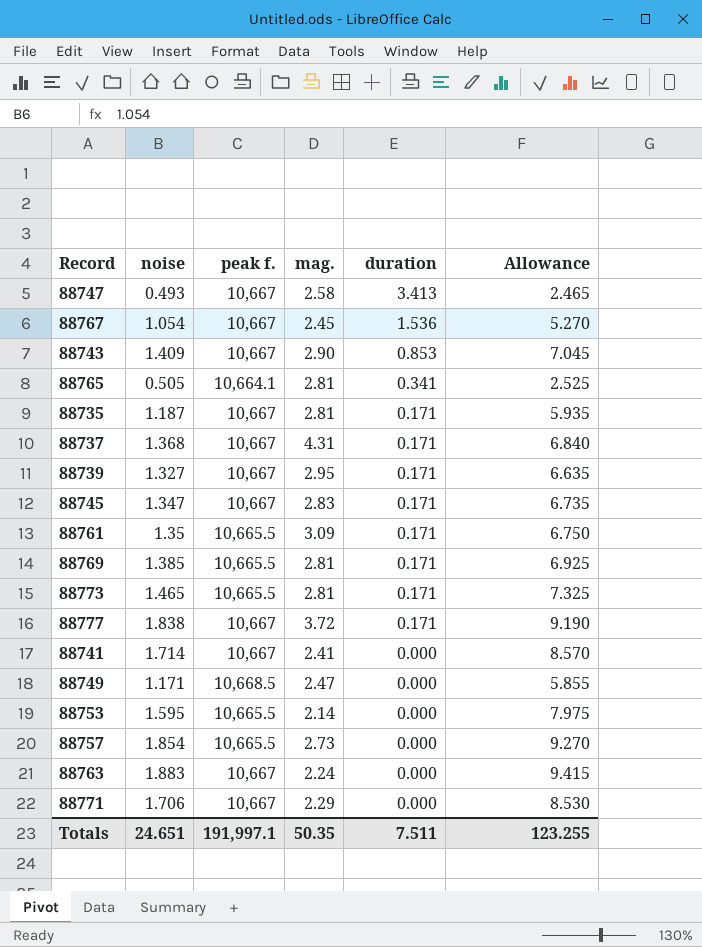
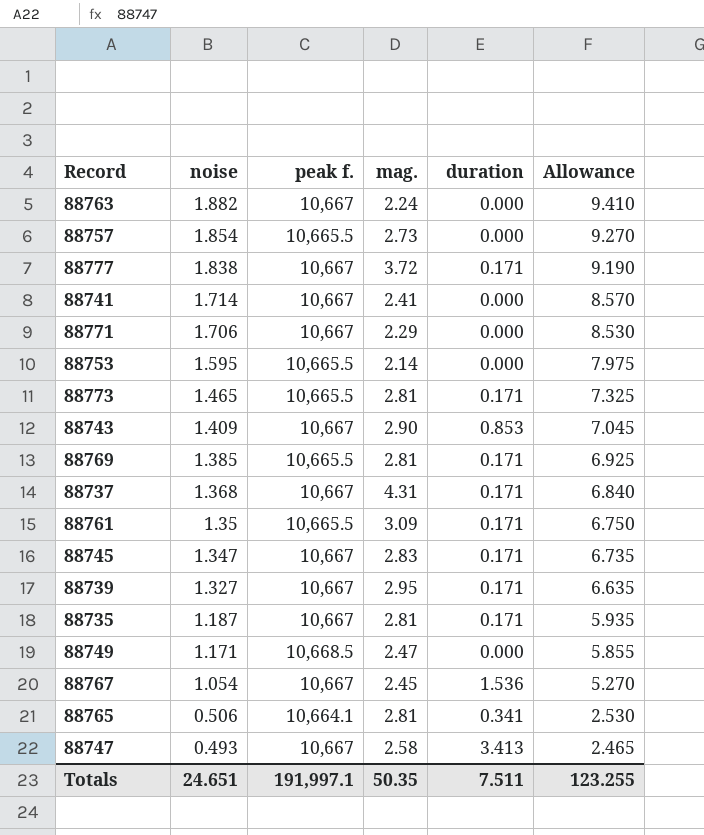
row order: duration descending -> noise descending
88763 | noise: 1.883 -> 1.882
88763 | Allowance: 9.415 -> 9.410
88765 | noise: 0.505 -> 0.506
88765 | Allowance: 2.525 -> 2.530

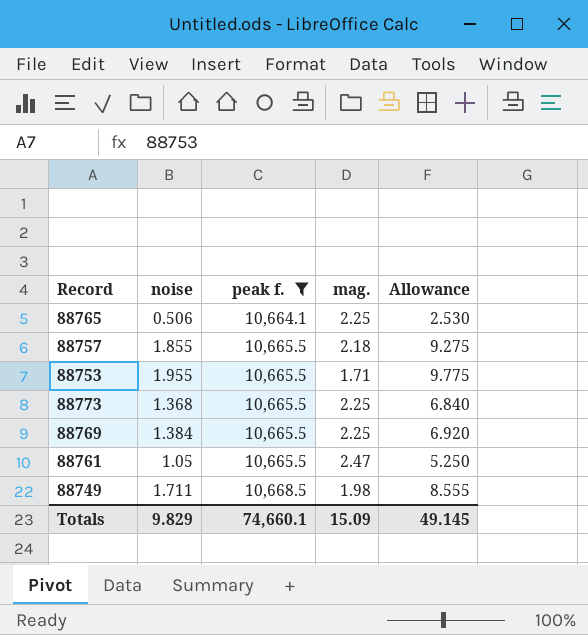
filter: none -> peak f. != 10,667
row order: noise descending -> peak f. ascending
column duration | position: 5 -> none
88765 | mag.: 2.81 -> 2.25
88757 | noise: 1.854 -> 1.855
88757 | mag.: 2.73 -> 2.18
88757 | Allowance: 9.270 -> 9.275
88753 | noise: 1.595 -> 1.955
88753 | mag.: 2.14 -> 1.71
88753 | Allowance: 7.975 -> 9.775
88773 | noise: 1.465 -> 1.368
88773 | mag.: 2.81 -> 2.25
88773 | Allowance: 7.325 -> 6.840
88769 | noise: 1.385 -> 1.384
88769 | mag.: 2.81 -> 2.25
88769 | Allowance: 6.925 -> 6.920
88761 | noise: 1.35 -> 1.05
88761 | mag.: 3.09 -> 2.47
88761 | Allowance: 6.750 -> 5.250
88749 | noise: 1.171 -> 1.711
88749 | mag.: 2.47 -> 1.98
88749 | Allowance: 5.855 -> 8.555
Totals | noise: 24.651 -> 9.829
Totals | peak f.: 191,997.1 -> 74,660.1
Totals | mag.: 50.35 -> 15.09
Totals | Allowance: 123.255 -> 49.145

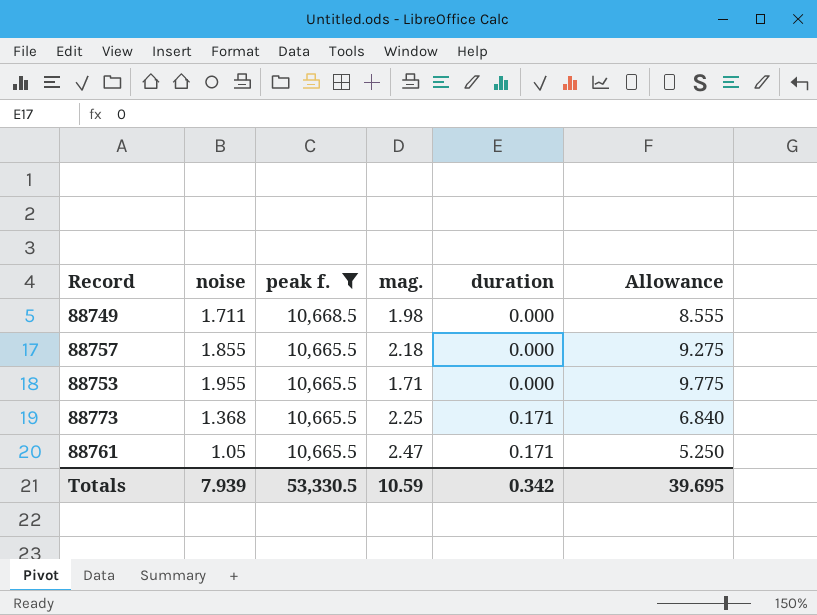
row order: peak f. ascending -> peak f. descending
column duration | position: none -> 5
row 88765: 0.506 | 10,664.1 | 2.25 | 2.530 -> none
row 88769: 1.384 | 10,665.5 | 2.25 | 6.920 -> none
Totals | noise: 9.829 -> 7.939
Totals | peak f.: 74,660.1 -> 53,330.5
Totals | mag.: 15.09 -> 10.59
Totals | Allowance: 49.145 -> 39.695

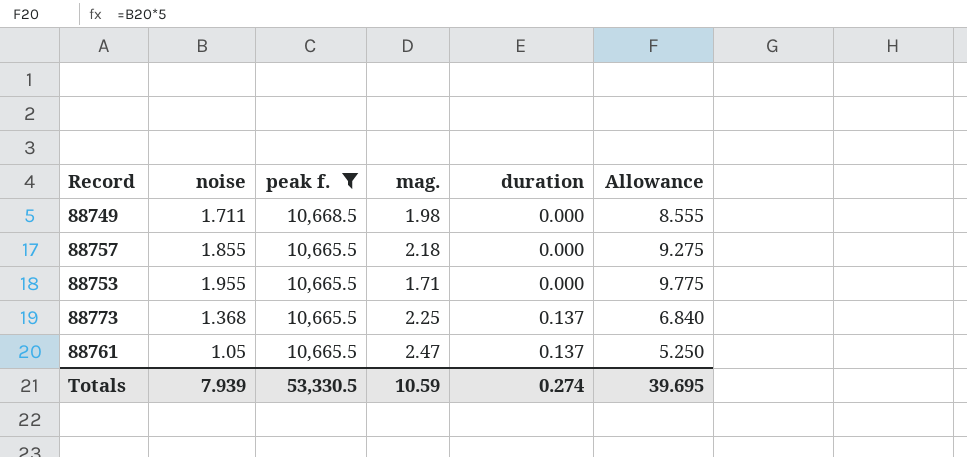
88773 | duration: 0.171 -> 0.137
88761 | duration: 0.171 -> 0.137
Totals | duration: 0.342 -> 0.274

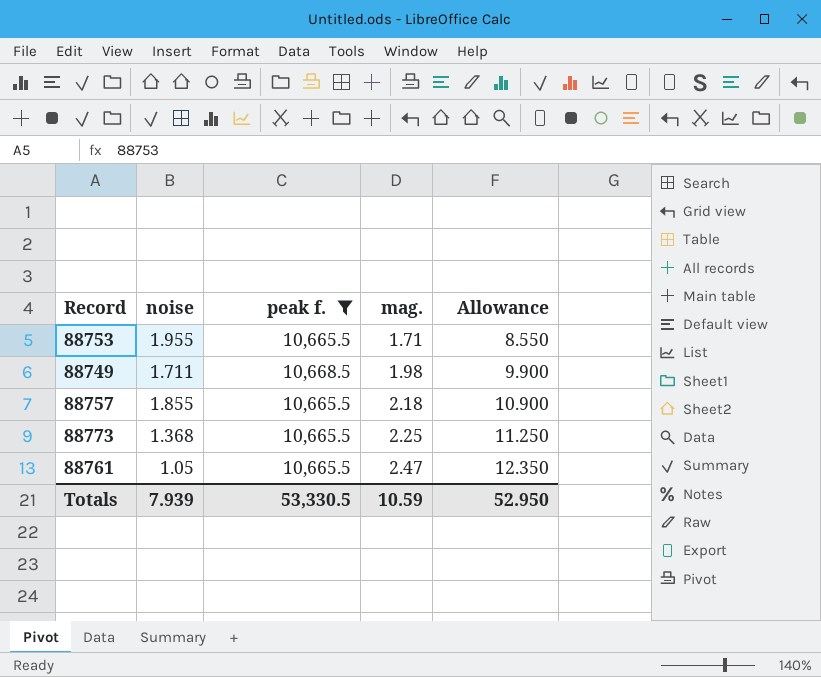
row order: peak f. descending -> mag. ascending
column duration | position: 5 -> none
column Allowance | formula: [noise] * 5 -> [mag.] * 5
Totals | Allowance: 39.695 -> 52.950

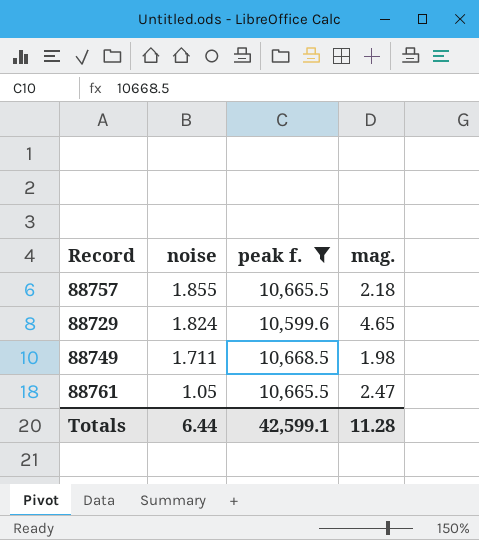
row order: mag. ascending -> noise descending
column Allowance | formula: [mag.] * 5 -> none
row 88753: 1.955 | 10,665.5 | 1.71 | 8.550 -> none
row 88773: 1.368 | 10,665.5 | 2.25 | 11.250 -> none
row 88729: none -> 1.824 | 10,599.6 | 4.65
Totals | noise: 7.939 -> 6.44
Totals | peak f.: 53,330.5 -> 42,599.1
Totals | mag.: 10.59 -> 11.28

